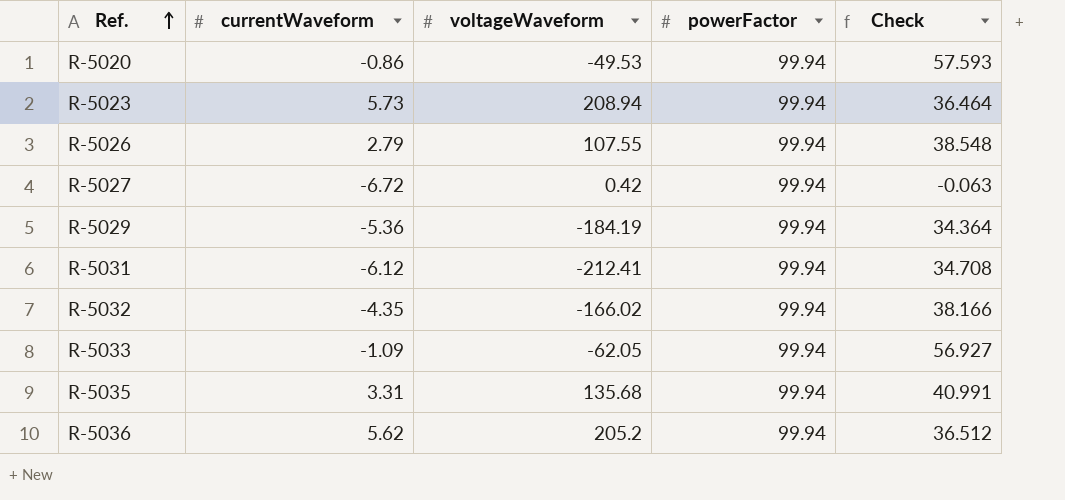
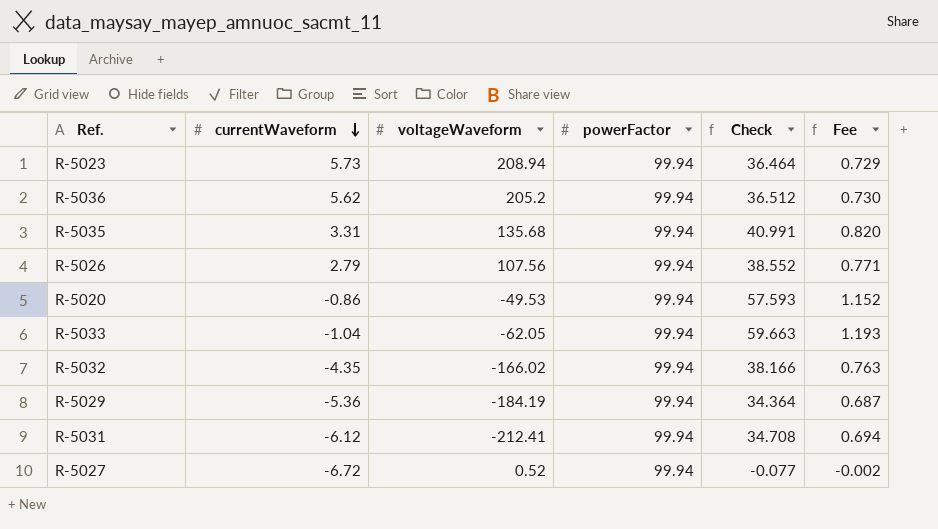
row order: Ref. ascending -> currentWaveform descending
column Fee | formula: none -> [Check] * 0.02
R-5026 | voltageWaveform: 107.55 -> 107.56
R-5026 | Check: 38.548 -> 38.552
R-5033 | currentWaveform: -1.09 -> -1.04
R-5033 | Check: 56.927 -> 59.663
R-5027 | voltageWaveform: 0.42 -> 0.52
R-5027 | Check: -0.063 -> -0.077

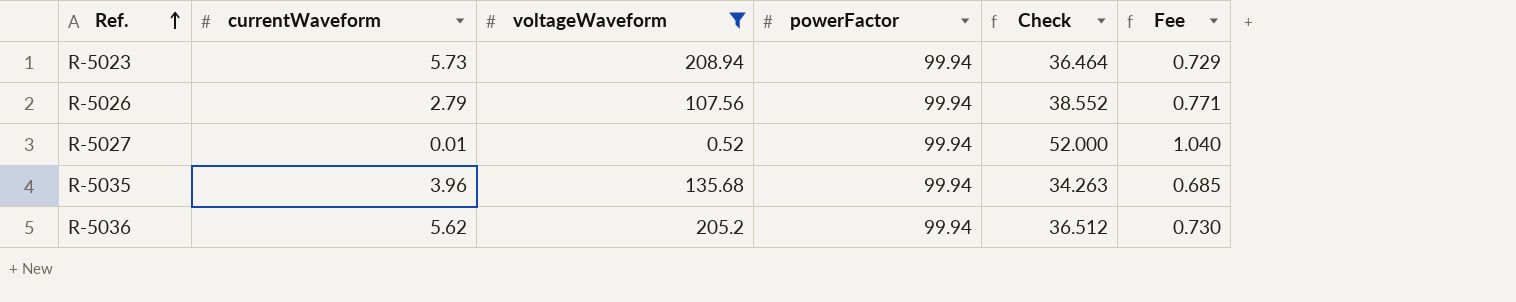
filter: none -> voltageWaveform >= 0.52
row order: currentWaveform descending -> Ref. ascending
R-5027 | currentWaveform: -6.72 -> 0.01
R-5027 | Check: -0.077 -> 52.000
R-5027 | Fee: -0.002 -> 1.040
R-5035 | currentWaveform: 3.31 -> 3.96
R-5035 | Check: 40.991 -> 34.263
R-5035 | Fee: 0.820 -> 0.685

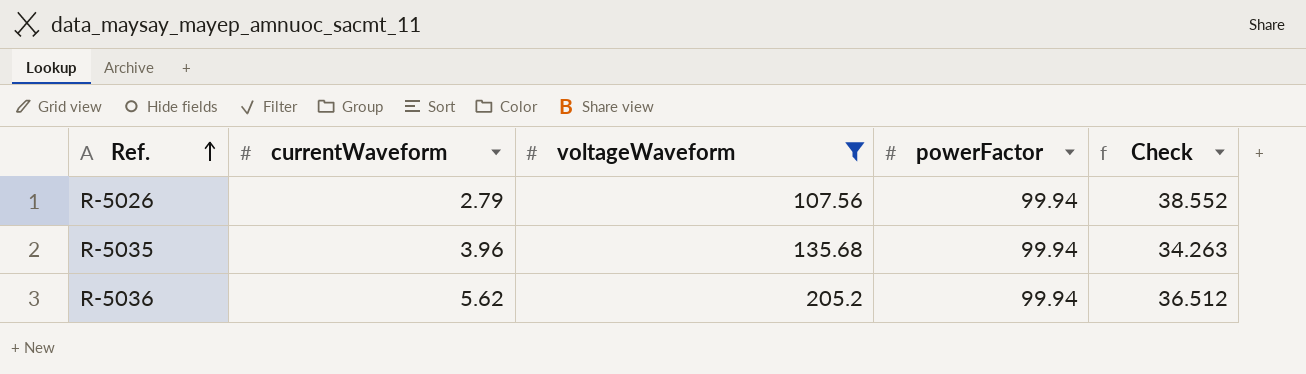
column Fee | formula: [Check] * 0.02 -> none
row R-5023: 5.73 | 208.94 | 99.94 | 36.464 | 0.729 -> none
row R-5027: 0.01 | 0.52 | 99.94 | 52.000 | 1.040 -> none

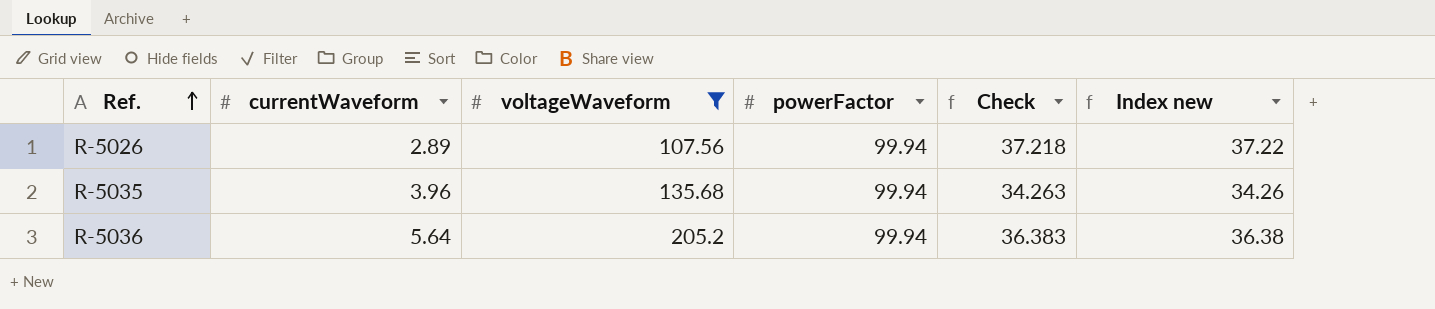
column Index new | formula: none -> [voltageWaveform] / [currentWaveform]
R-5026 | currentWaveform: 2.79 -> 2.89
R-5026 | Check: 38.552 -> 37.218
R-5036 | currentWaveform: 5.62 -> 5.64
R-5036 | Check: 36.512 -> 36.383

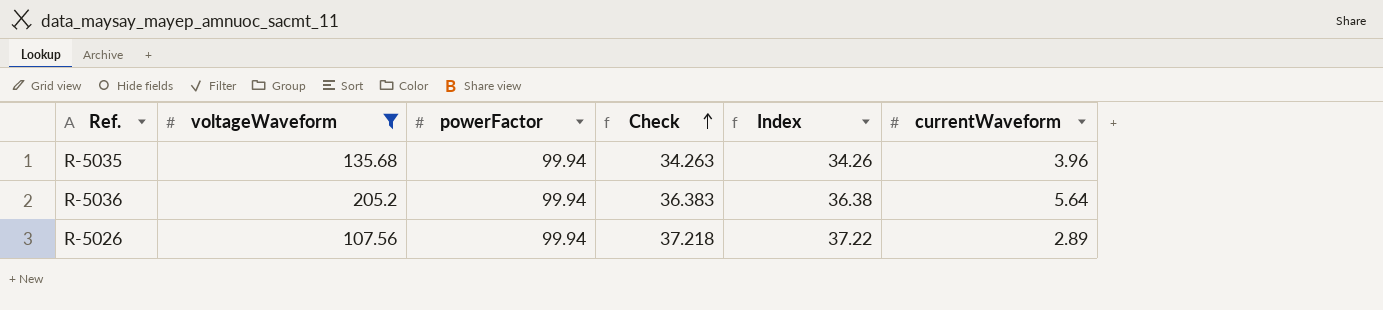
row order: Ref. ascending -> Check ascending
column name: Index new -> Index
column currentWaveform | position: 2 -> 6

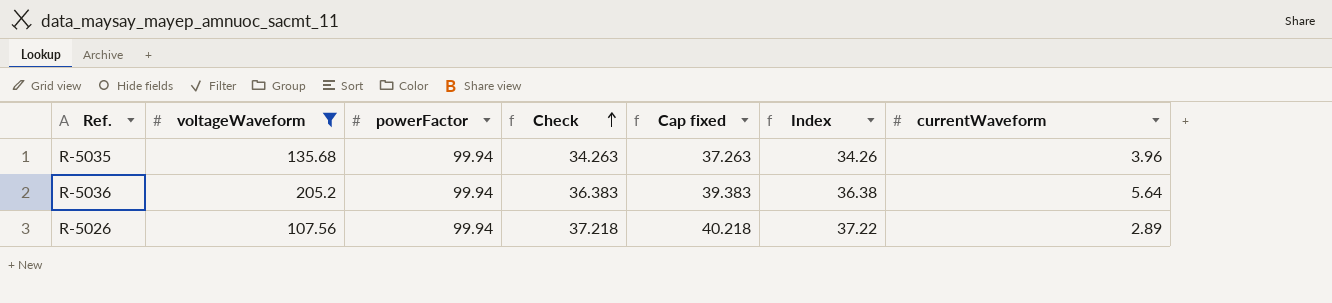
column Cap fixed | formula: none -> [Check] + 3

